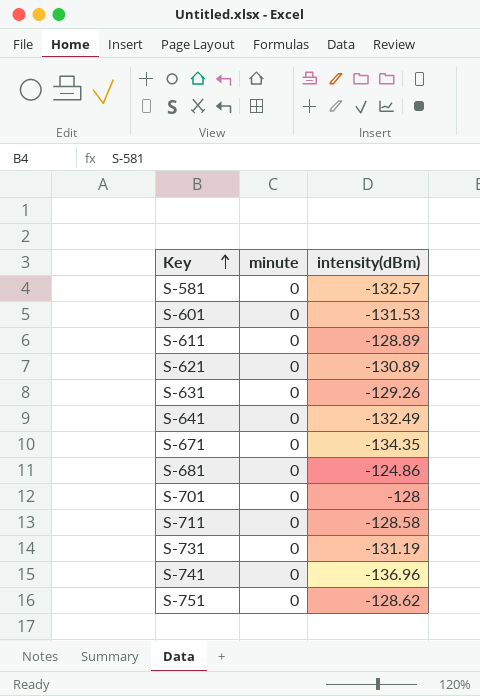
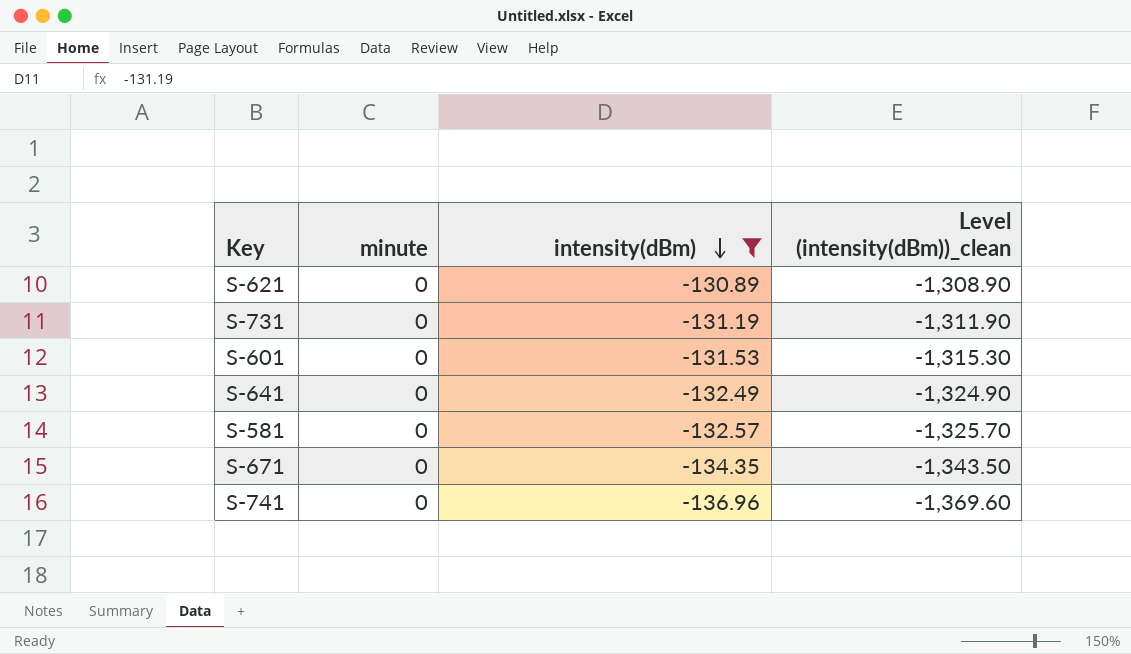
filter: none -> intensity(dBm) <= -130.89
row order: Key ascending -> intensity(dBm) descending
column Level (intensity(dBm))_clean | formula: none -> [intensity(dBm)] * 10

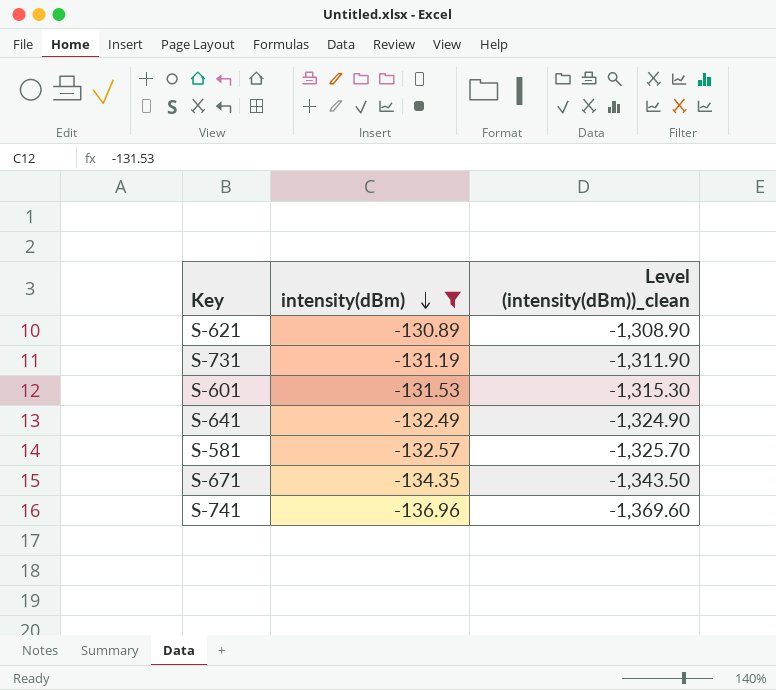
column minute | position: 2 -> none

